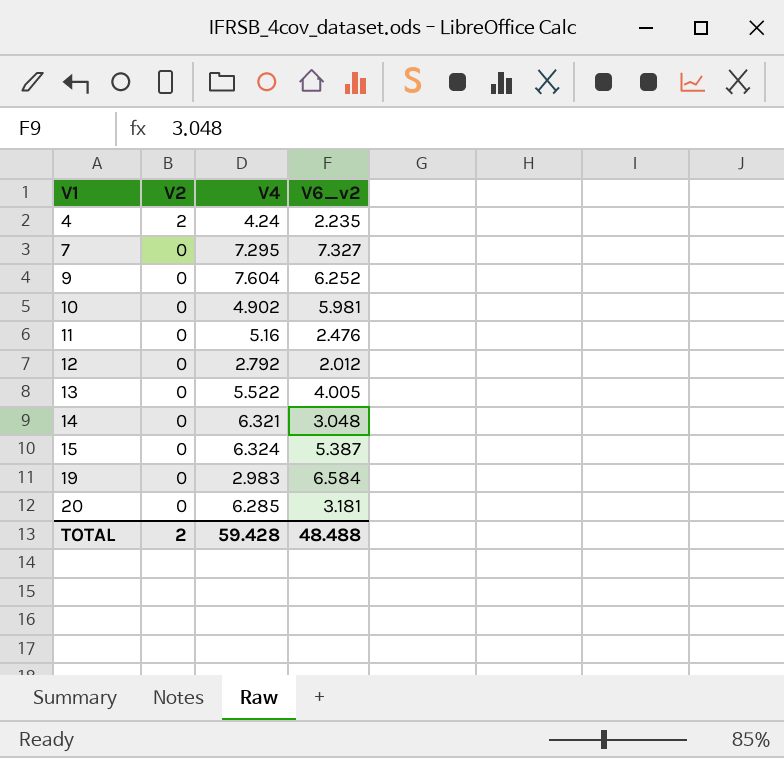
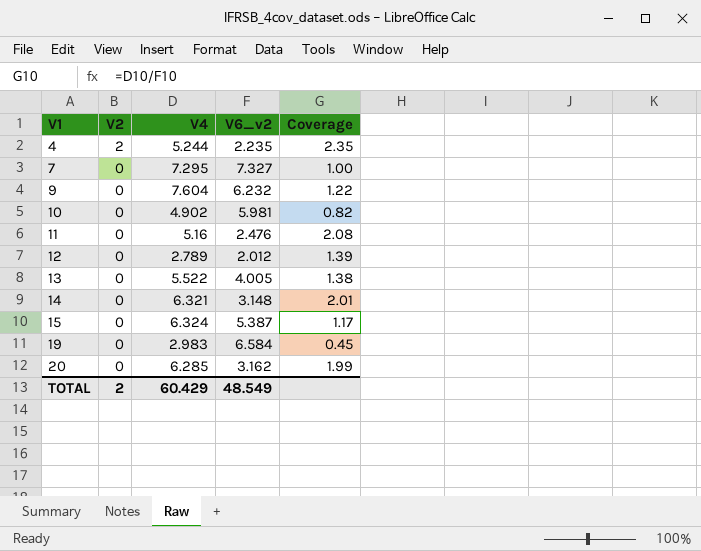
column Coverage | formula: none -> [V4] / [V6_v2]
4 | V4: 4.24 -> 5.244
9 | V6_v2: 6.252 -> 6.232
12 | V4: 2.792 -> 2.789
14 | V6_v2: 3.048 -> 3.148
20 | V6_v2: 3.181 -> 3.162
TOTAL | V4: 59.428 -> 60.429
TOTAL | V6_v2: 48.488 -> 48.549

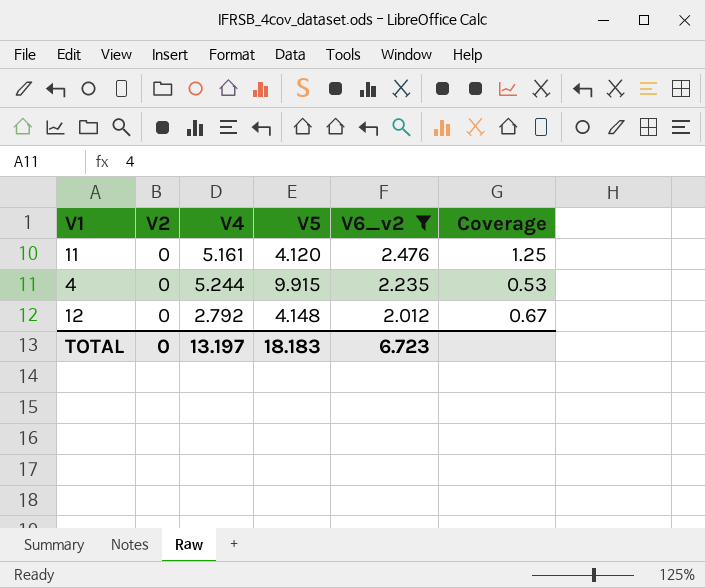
filter: none -> V6_v2 <= 2.476
row order: V1 ascending -> V6_v2 descending
column V5 | position: none -> 4
column Coverage | formula: [V4] / [V6_v2] -> [V4] / [V5]
11 | V4: 5.16 -> 5.161
4 | V2: 2 -> 0
12 | V4: 2.789 -> 2.792
TOTAL | V2: 2 -> 0
TOTAL | V4: 60.429 -> 13.197
TOTAL | V6_v2: 48.549 -> 6.723

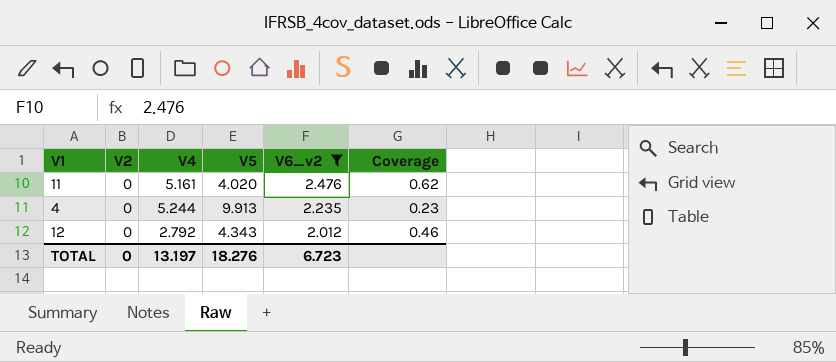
column Coverage | formula: [V4] / [V5] -> [V6_v2] / [V5]
11 | V5: 4.120 -> 4.020
4 | V5: 9.915 -> 9.913
12 | V5: 4.148 -> 4.343
TOTAL | V5: 18.183 -> 18.276

